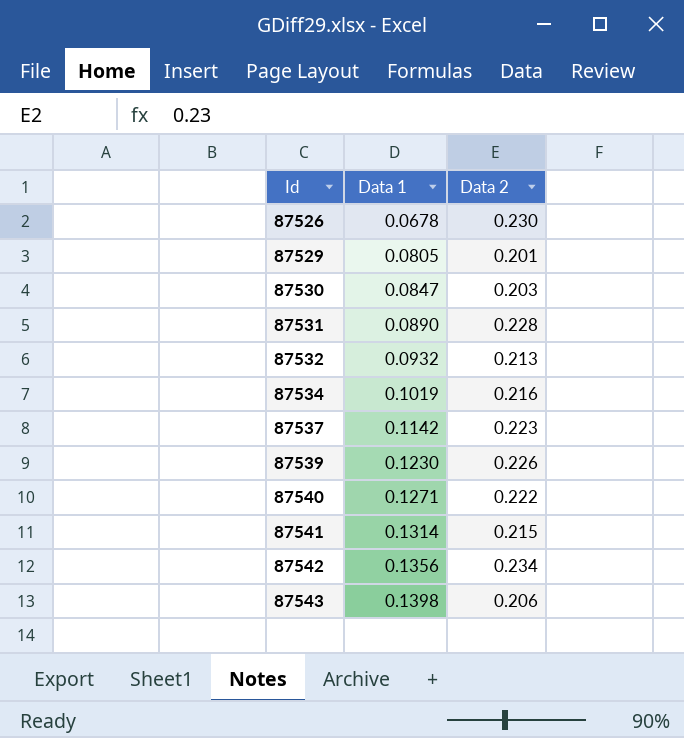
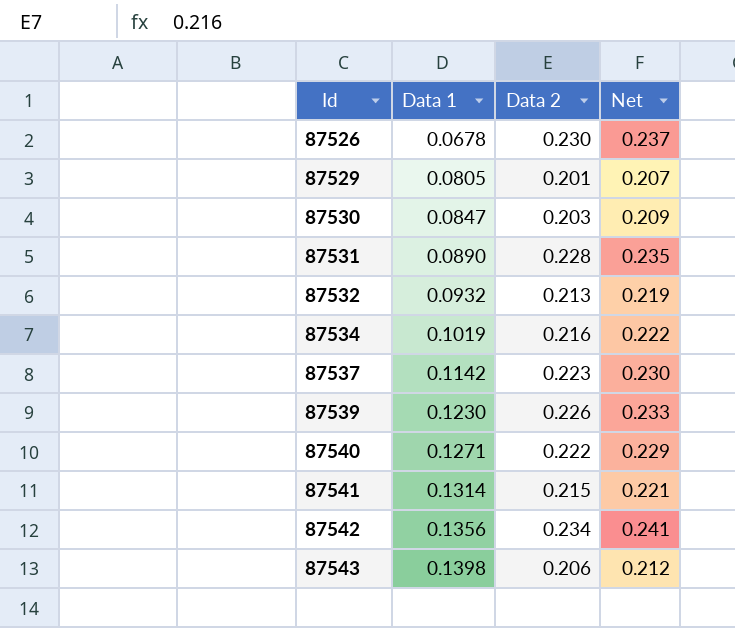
column Net | formula: none -> [Data 2] * 1.03

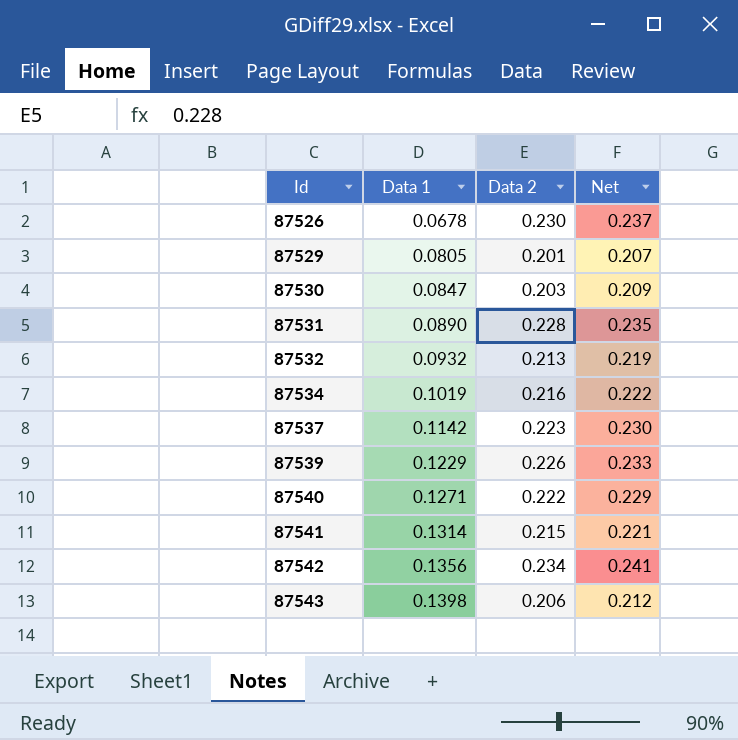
87539 | Data 1: 0.1230 -> 0.1229

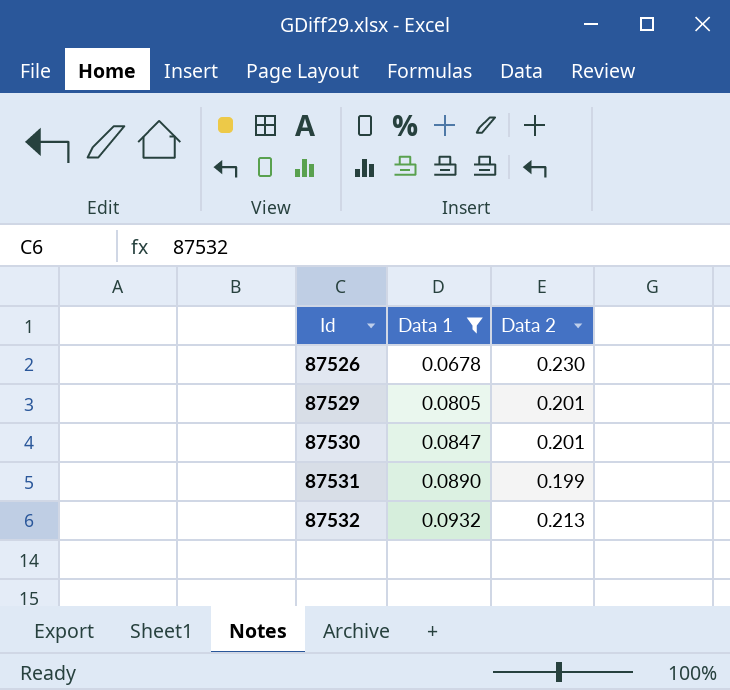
filter: none -> Data 1 <= 0.0932
column Net | formula: [Data 2] * 1.03 -> none
87530 | Data 2: 0.203 -> 0.201
87531 | Data 2: 0.228 -> 0.199

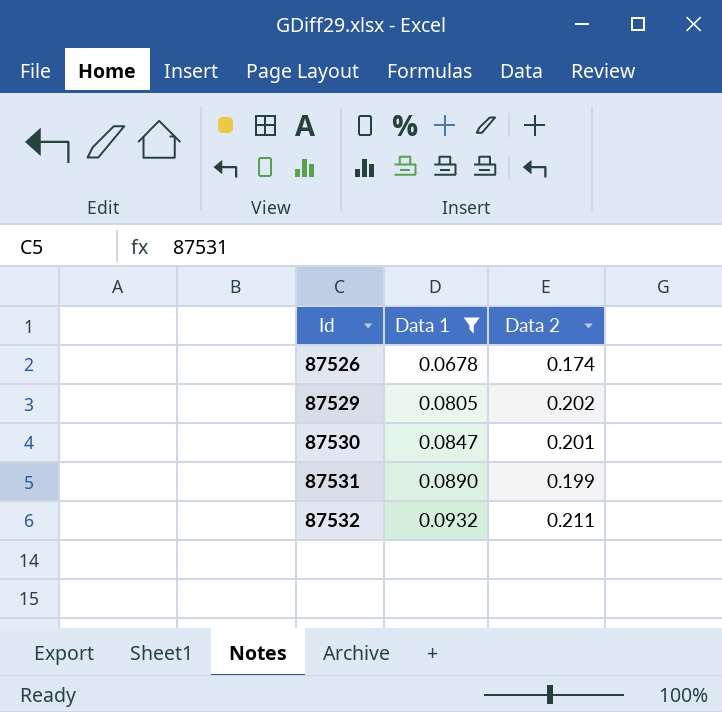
87526 | Data 2: 0.230 -> 0.174
87529 | Data 2: 0.201 -> 0.202
87532 | Data 2: 0.213 -> 0.211

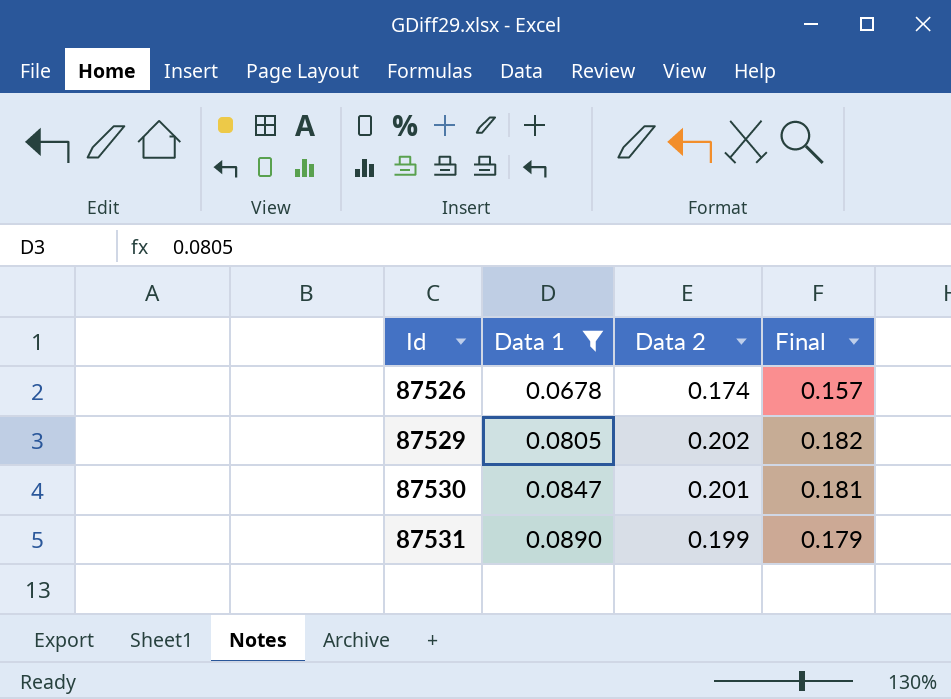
column Final | formula: none -> [Data 2] * 0.9
row 87532: 0.0932 | 0.211 -> none

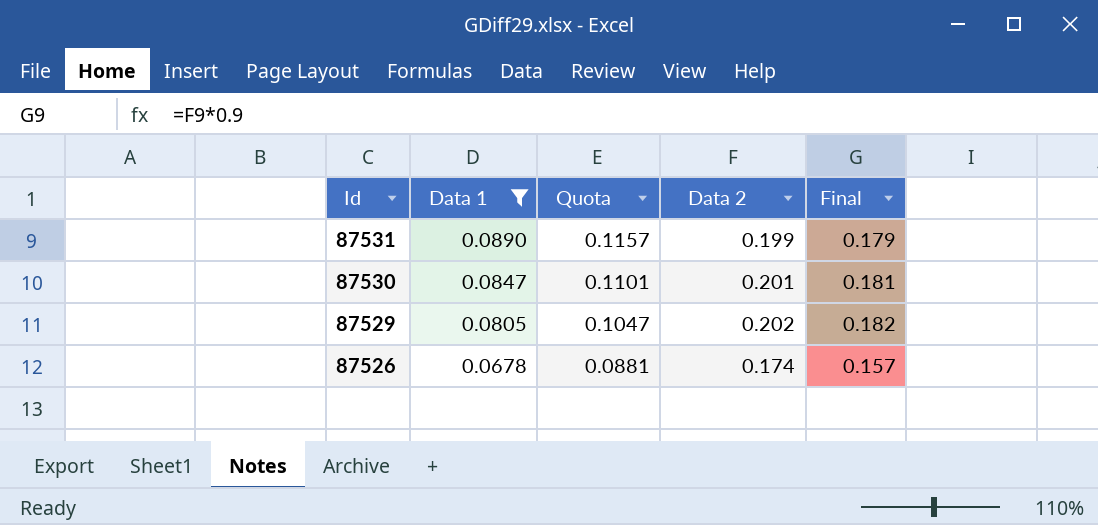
row order: Id ascending -> Id descending
column Quota | formula: none -> [Data 1] * 1.3

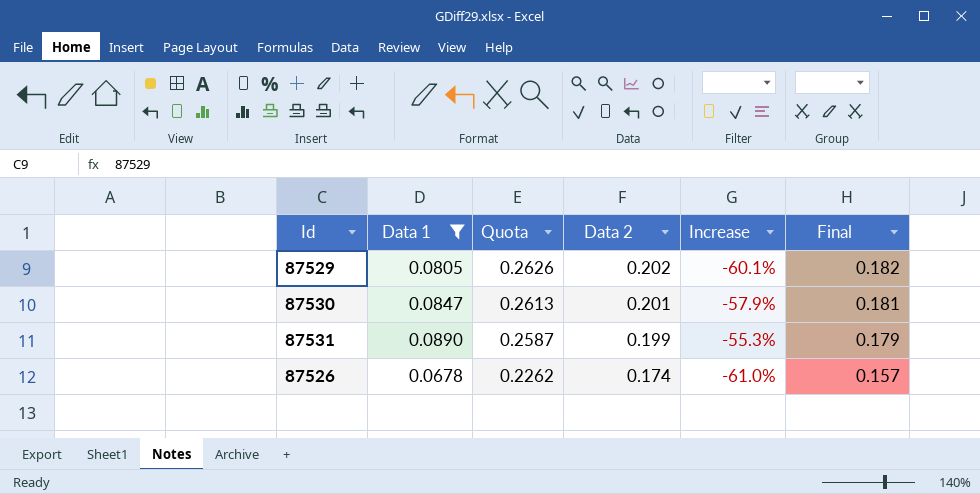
row order: Id descending -> Quota descending
column Quota | formula: [Data 1] * 1.3 -> [Data 2] * 1.3
column Increase | formula: none -> ([Data 1] - [Data 2]) / [Data 2]

